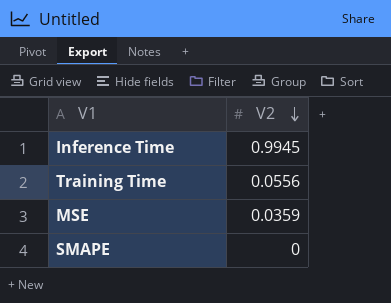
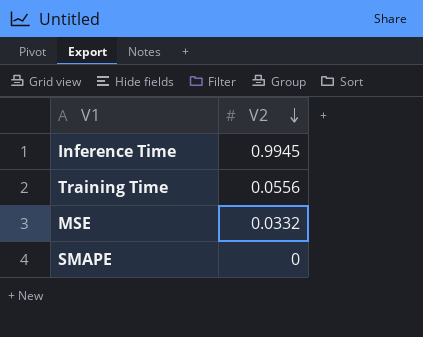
MSE | V2: 0.0359 -> 0.0332

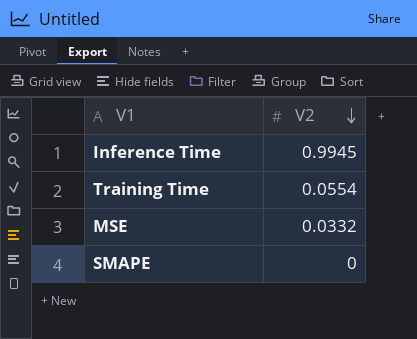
Training Time | V2: 0.0556 -> 0.0554

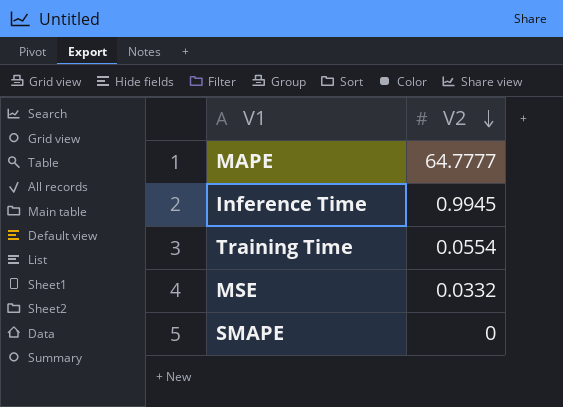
row MAPE: none -> 64.7777

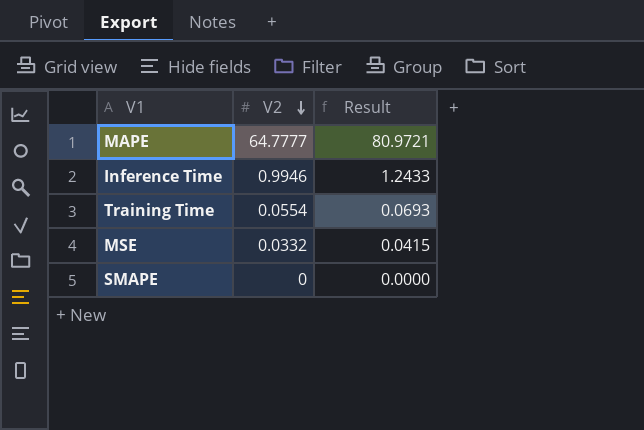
column Result | formula: none -> [V2] * 1.25
Inference Time | V2: 0.9945 -> 0.9946

